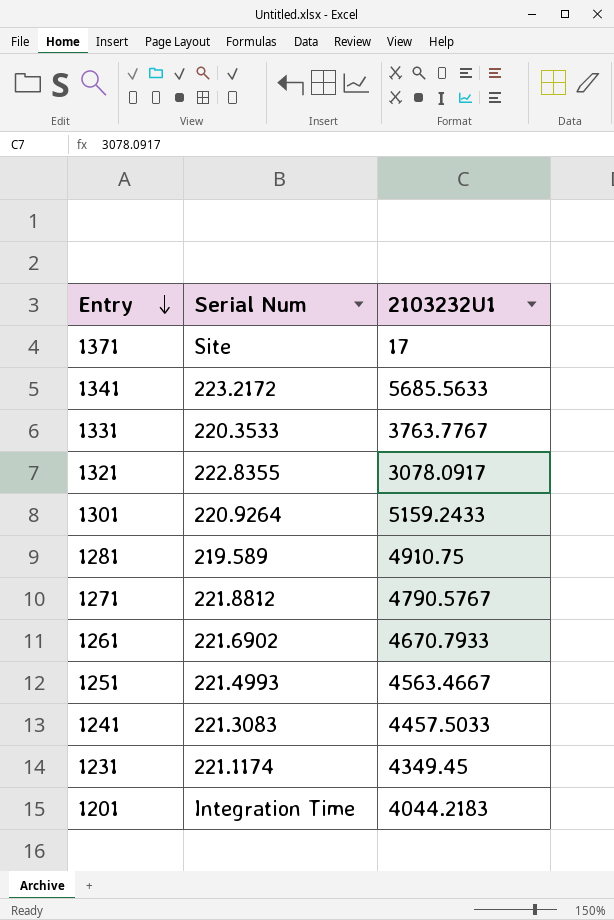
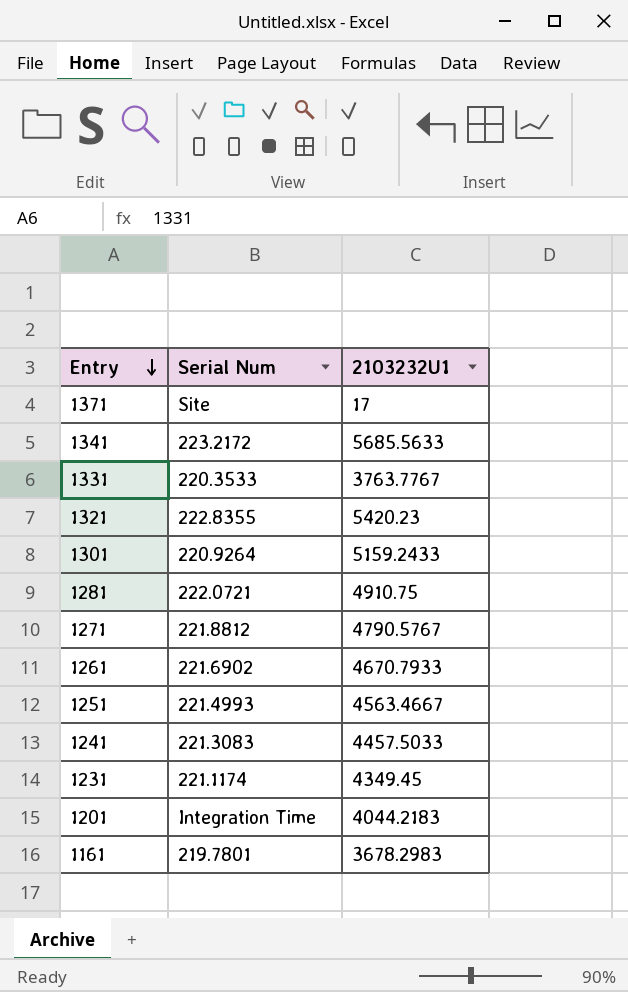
1321 | 2103232U1: 3078.0917 -> 5420.23
1281 | Serial Num: 219.589 -> 222.0721
row 1161: none -> 219.7801 | 3678.2983

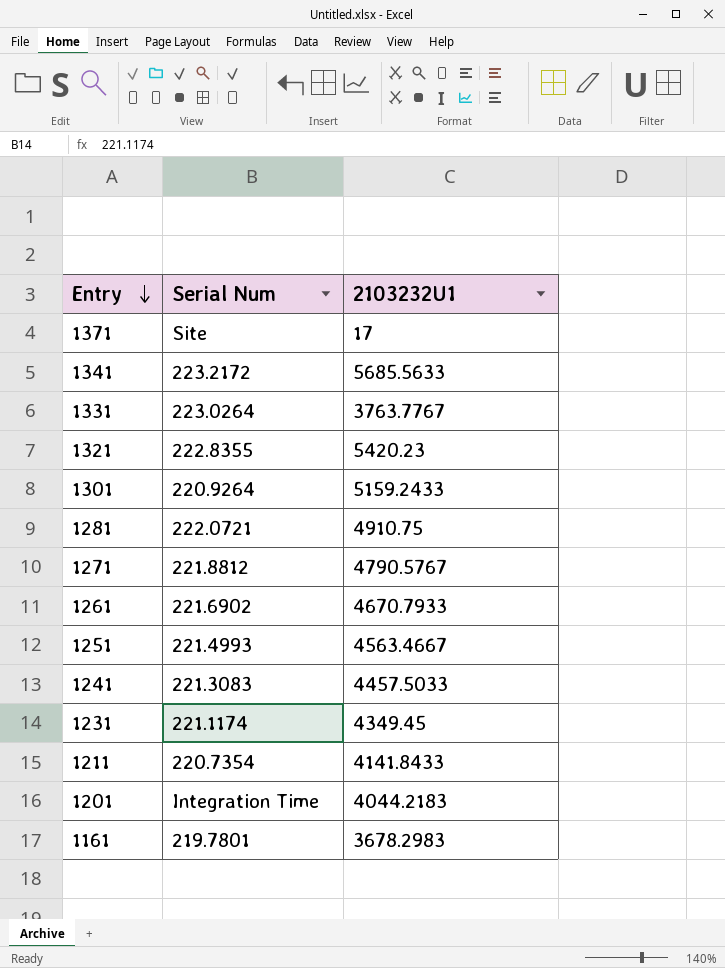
1331 | Serial Num: 220.3533 -> 223.0264
row 1211: none -> 220.7354 | 4141.8433

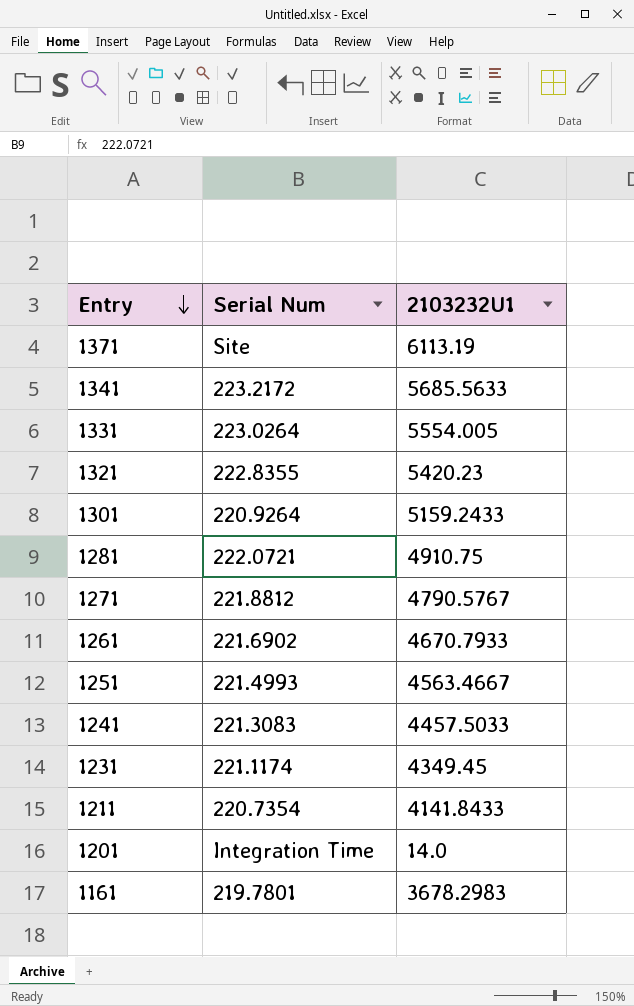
1371 | 2103232U1: 17 -> 6113.19
1331 | 2103232U1: 3763.7767 -> 5554.005
1201 | 2103232U1: 4044.2183 -> 14.0

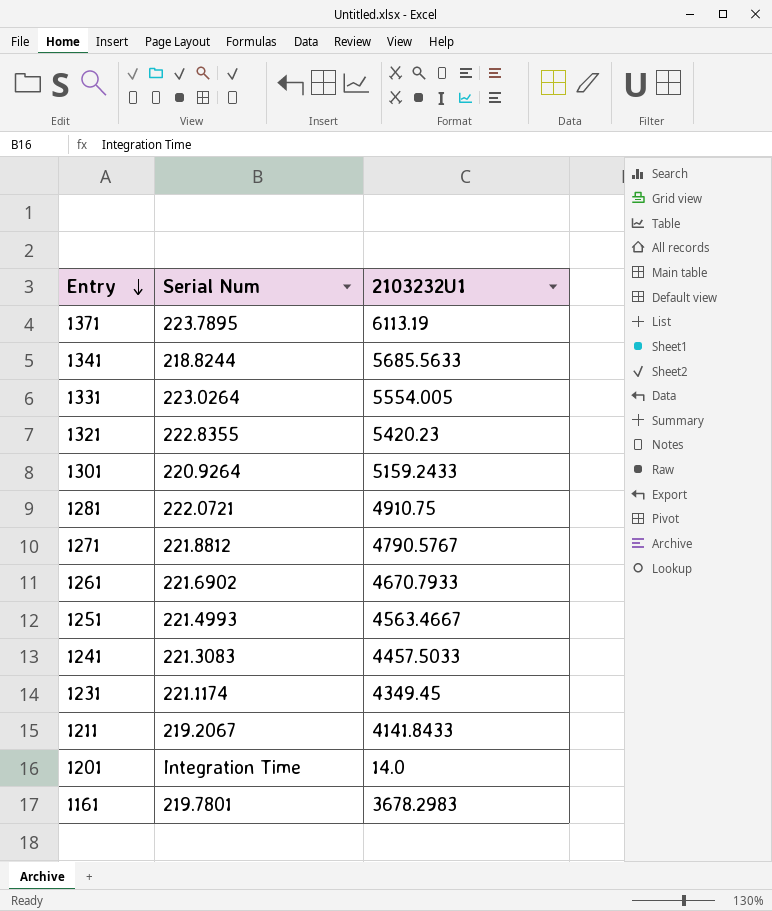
1371 | Serial Num: Site -> 223.7895
1341 | Serial Num: 223.2172 -> 218.8244
1211 | Serial Num: 220.7354 -> 219.2067

